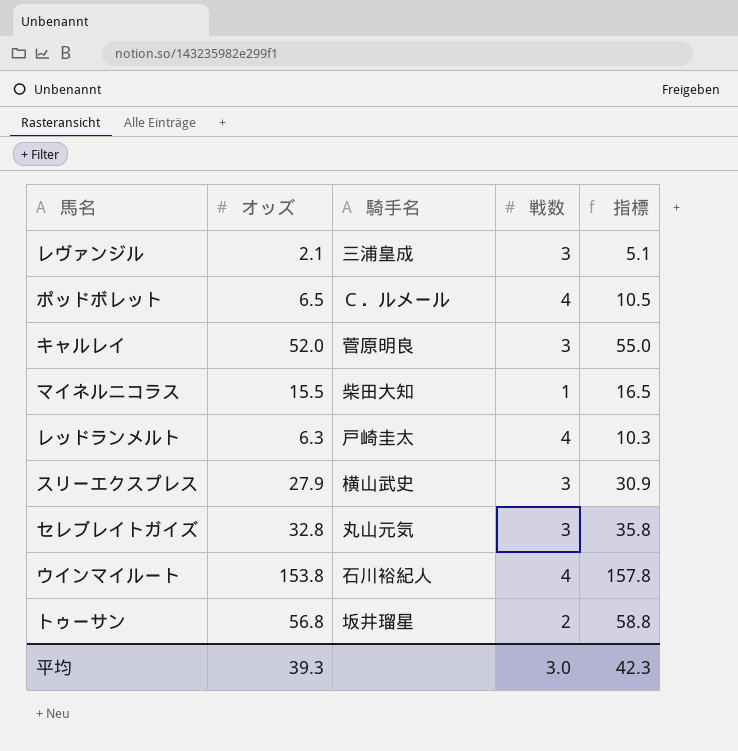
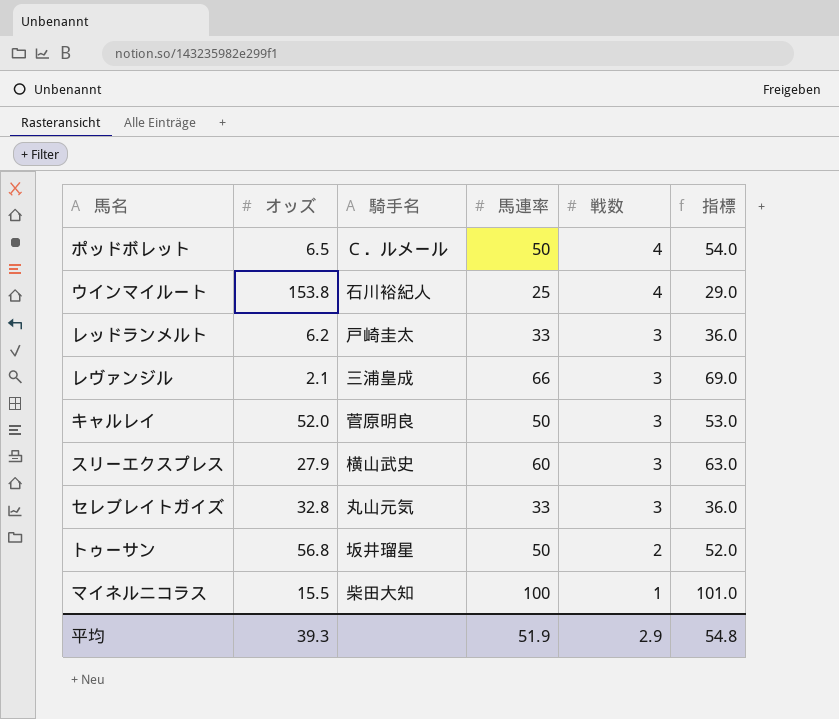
row order: none -> 戦数 descending
column 馬連率 | position: none -> 4
column 指標 | formula: [オッズ] + [戦数] -> [馬連率] + [戦数]
レッドランメルト | オッズ: 6.3 -> 6.2
レッドランメルト | 戦数: 4 -> 3
平均 | 戦数: 3.0 -> 2.9
平均 | 指標: 42.3 -> 54.8

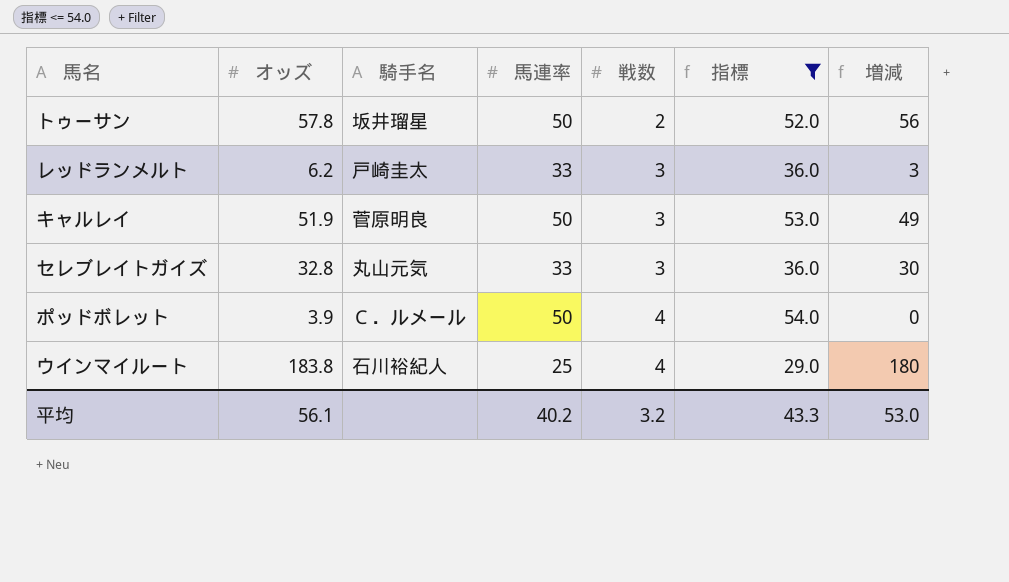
filter: none -> 指標 <= 54.0
row order: 戦数 descending -> 戦数 ascending
column 増減 | formula: none -> [オッズ] - [戦数]
トゥーサン | オッズ: 56.8 -> 57.8
キャルレイ | オッズ: 52.0 -> 51.9
ポッドボレット | オッズ: 6.5 -> 3.9
ウインマイルート | オッズ: 153.8 -> 183.8
平均 | オッズ: 39.3 -> 56.1
平均 | 馬連率: 51.9 -> 40.2
平均 | 戦数: 2.9 -> 3.2
平均 | 指標: 54.8 -> 43.3

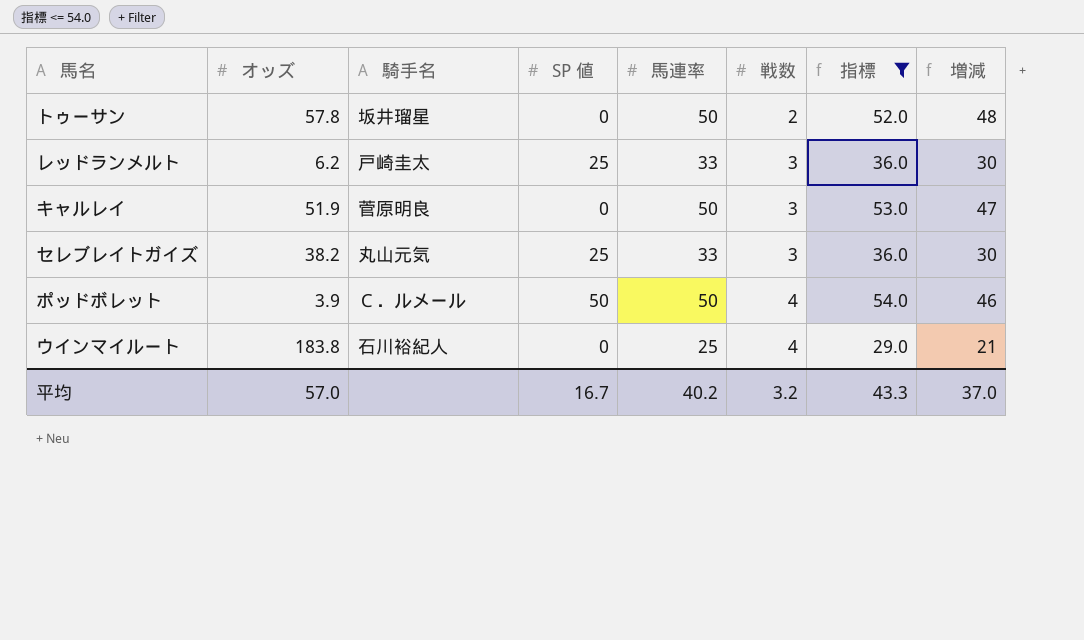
column SP 値 | position: none -> 4
column 増減 | formula: [オッズ] - [戦数] -> [馬連率] - [戦数]
セレブレイトガイズ | オッズ: 32.8 -> 38.2
平均 | オッズ: 56.1 -> 57.0
平均 | 増減: 53.0 -> 37.0

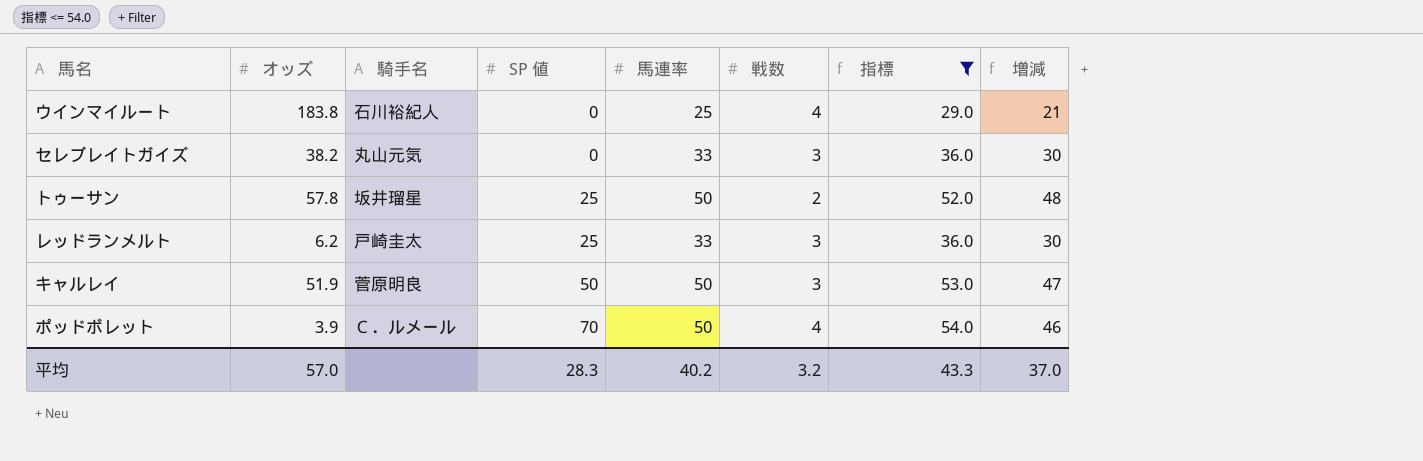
row order: 戦数 ascending -> SP 値 ascending
セレブレイトガイズ | SP 値: 25 -> 0
トゥーサン | SP 値: 0 -> 25
キャルレイ | SP 値: 0 -> 50
ポッドボレット | SP 値: 50 -> 70
平均 | SP 値: 16.7 -> 28.3

